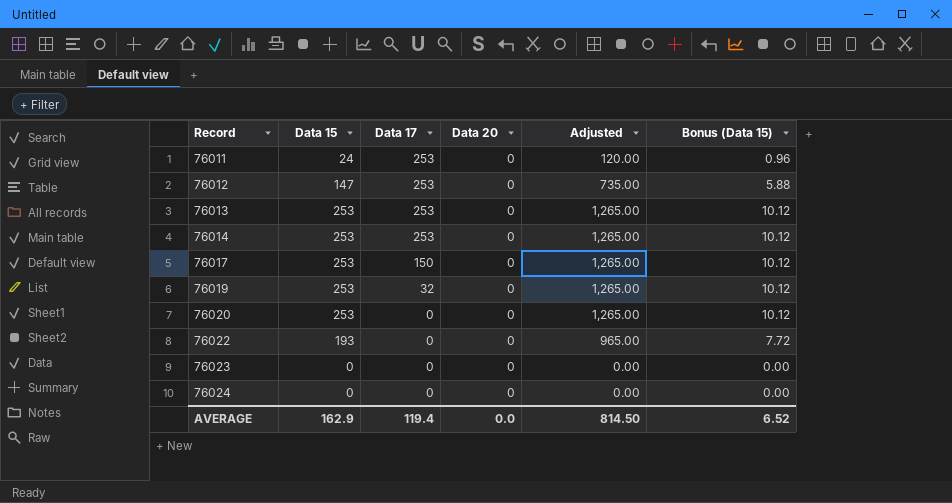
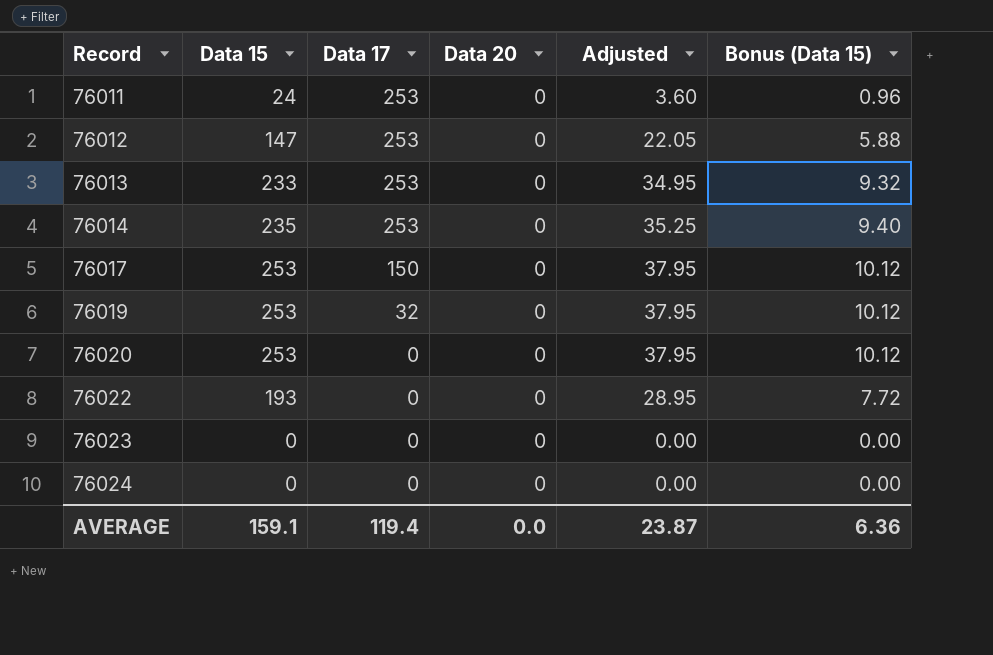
column Adjusted | formula: [Data 15] * 5 -> [Data 15] * 0.15
76013 | Data 15: 253 -> 233
76013 | Bonus (Data 15): 10.12 -> 9.32
76014 | Data 15: 253 -> 235
76014 | Bonus (Data 15): 10.12 -> 9.40
AVERAGE | Data 15: 162.9 -> 159.1
AVERAGE | Adjusted: 814.50 -> 23.87
AVERAGE | Bonus (Data 15): 6.52 -> 6.36

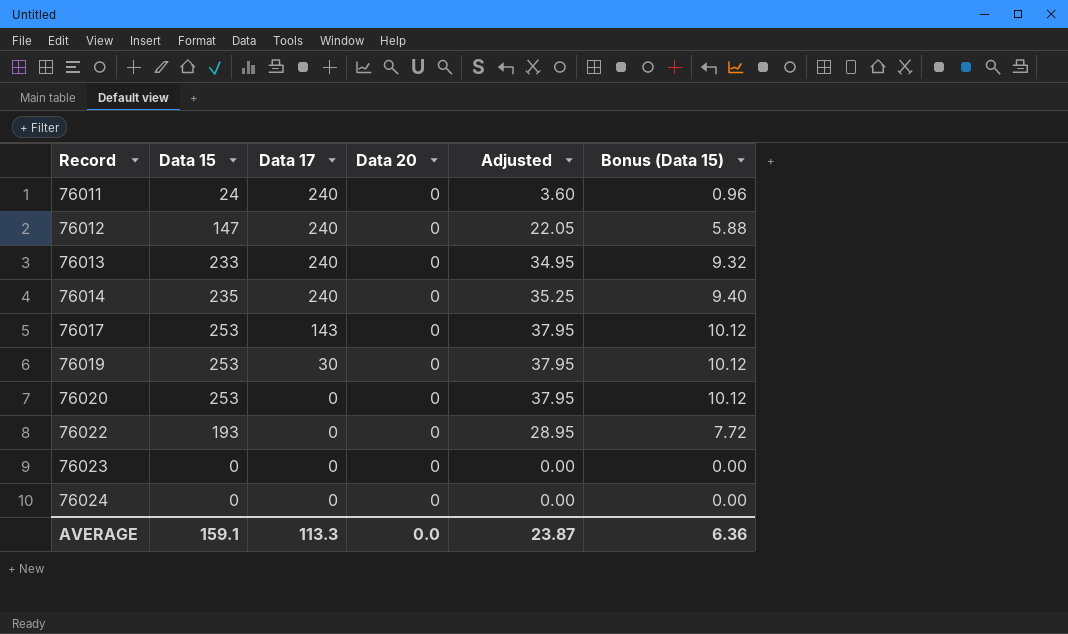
76011 | Data 17: 253 -> 240
76012 | Data 17: 253 -> 240
76013 | Data 17: 253 -> 240
76014 | Data 17: 253 -> 240
76017 | Data 17: 150 -> 143
76019 | Data 17: 32 -> 30
AVERAGE | Data 17: 119.4 -> 113.3

